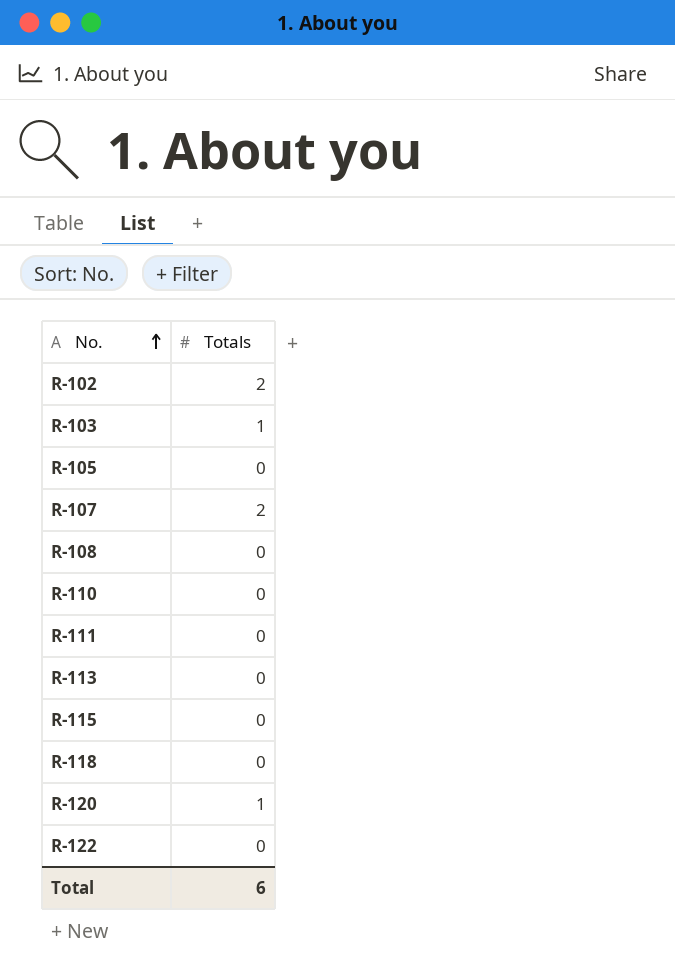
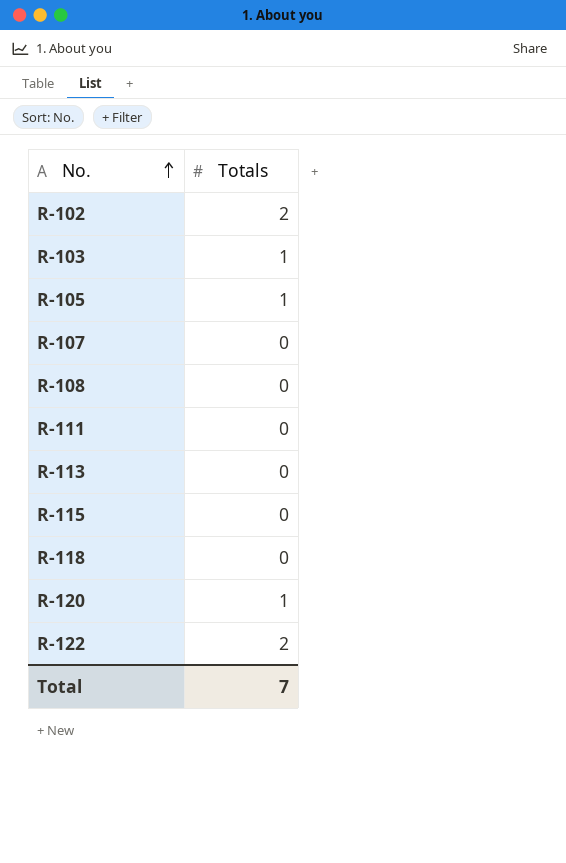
row R-110: 0 -> none
R-105 | Totals: 0 -> 1
R-107 | Totals: 2 -> 0
R-122 | Totals: 0 -> 2
Total | Totals: 6 -> 7

